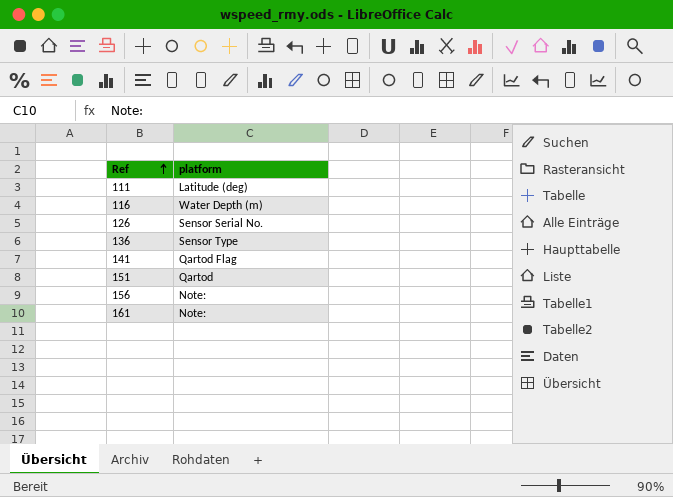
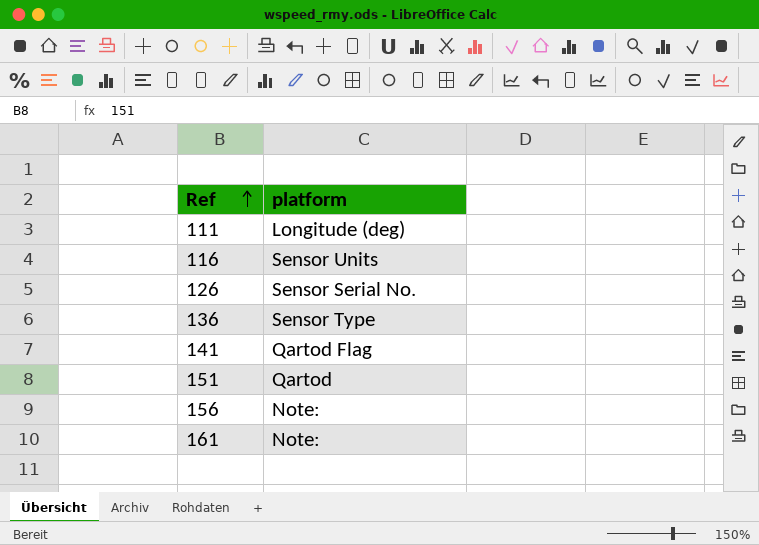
111 | platform: Latitude (deg) -> Longitude (deg)
116 | platform: Water Depth (m) -> Sensor Units

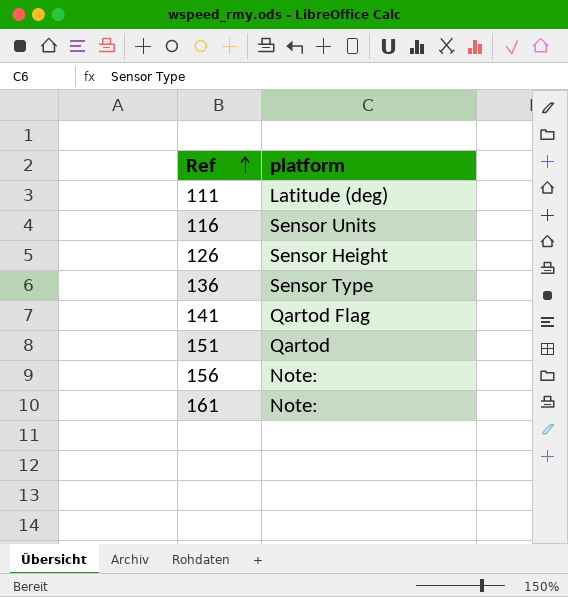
111 | platform: Longitude (deg) -> Latitude (deg)
126 | platform: Sensor Serial No. -> Sensor Height

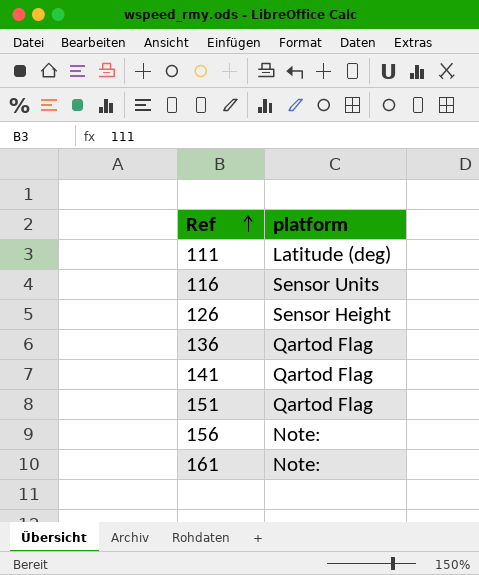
136 | platform: Sensor Type -> Qartod Flag
151 | platform: Qartod -> Qartod Flag

